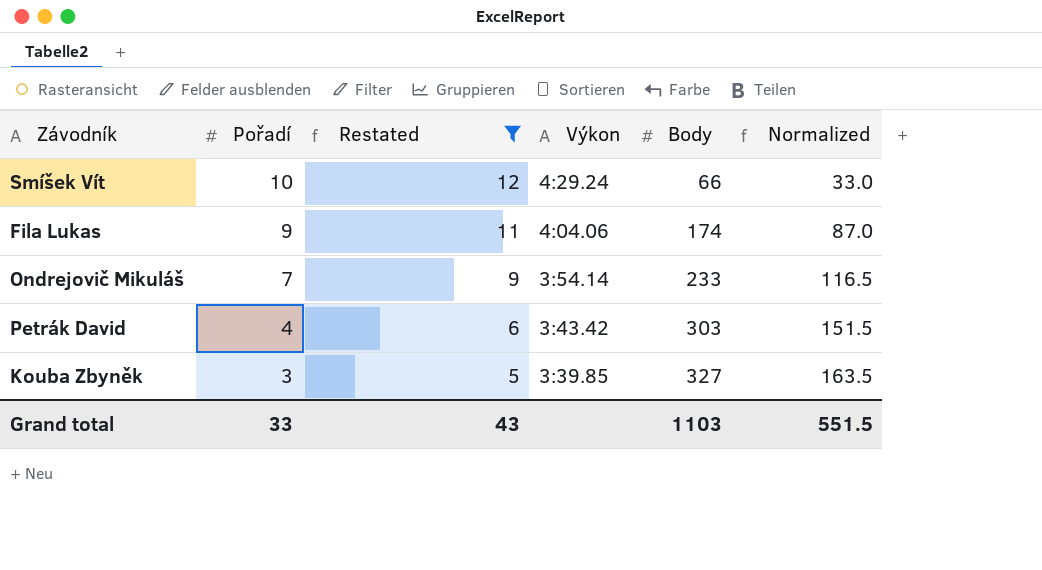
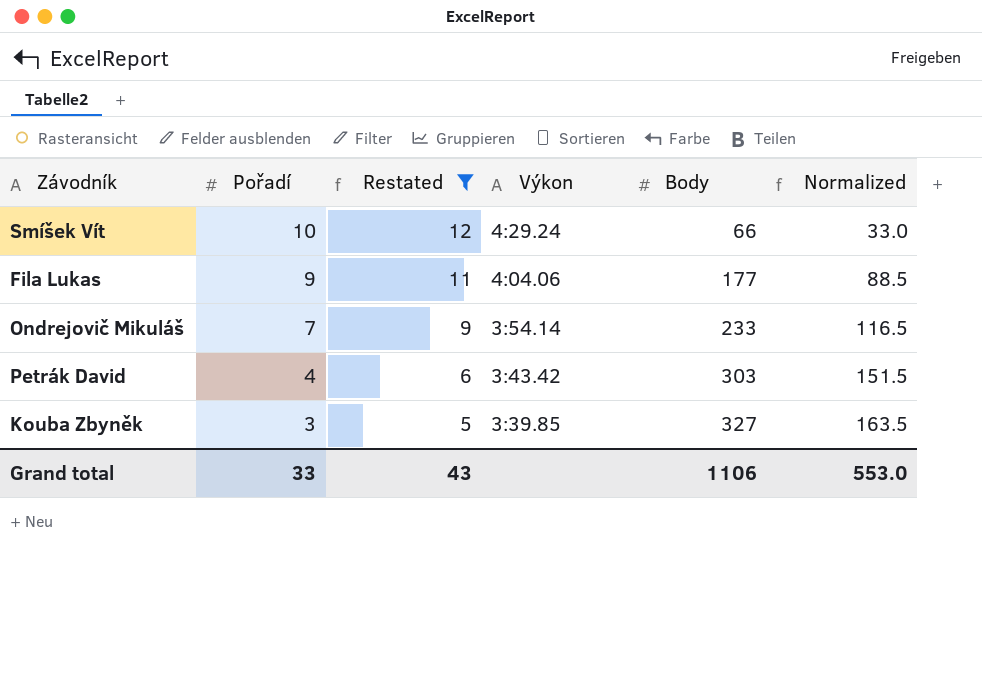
Fila Lukas | Body: 174 -> 177
Fila Lukas | Normalized: 87.0 -> 88.5
Grand total | Body: 1103 -> 1106
Grand total | Normalized: 551.5 -> 553.0

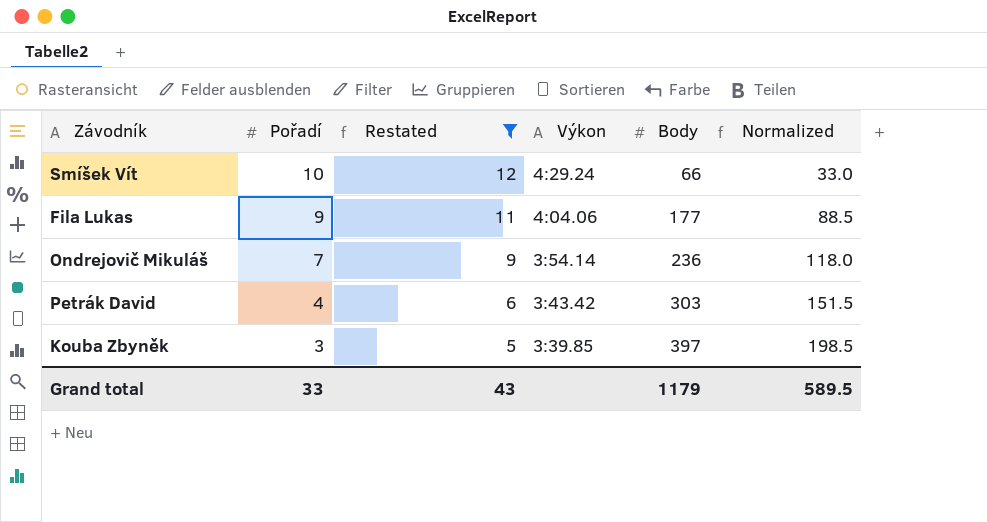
Ondrejovič Mikuláš | Body: 233 -> 236
Ondrejovič Mikuláš | Normalized: 116.5 -> 118.0
Kouba Zbyněk | Body: 327 -> 397
Kouba Zbyněk | Normalized: 163.5 -> 198.5
Grand total | Body: 1106 -> 1179
Grand total | Normalized: 553.0 -> 589.5

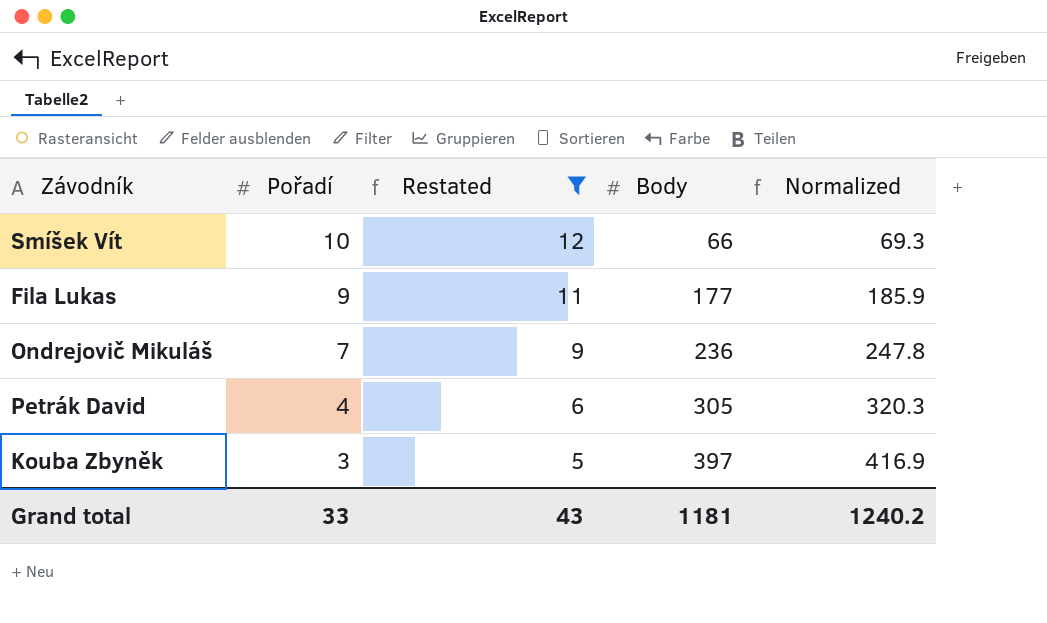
column Výkon | position: 4 -> none
column Normalized | formula: [Body] * 0.5 -> [Body] * 1.05
Petrák David | Body: 303 -> 305
Grand total | Body: 1179 -> 1181
Grand total | Normalized: 589.5 -> 1240.2

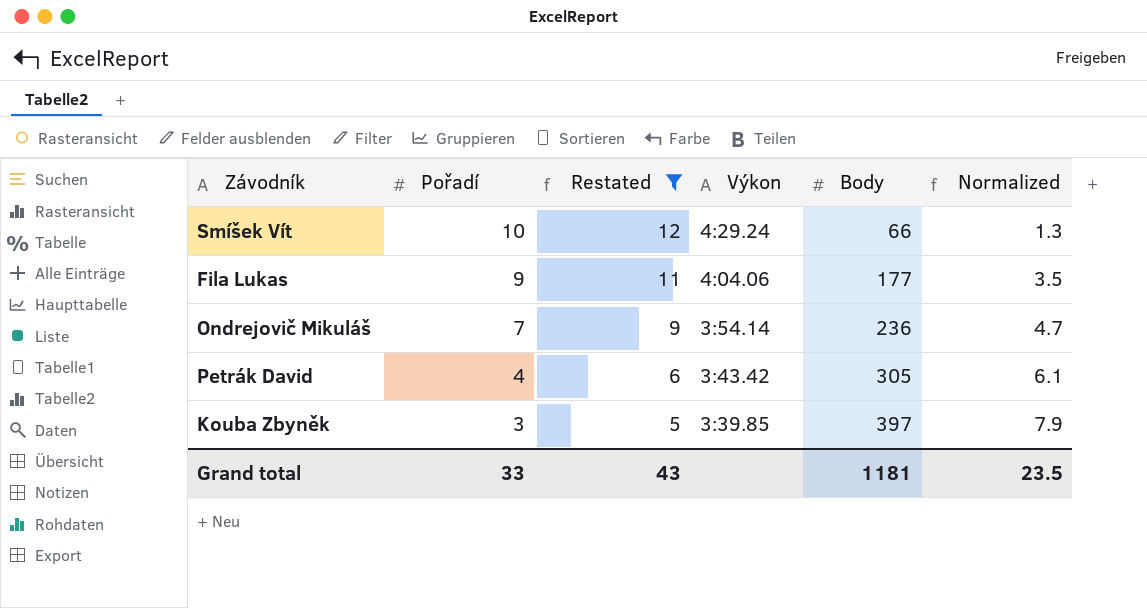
column Výkon | position: none -> 4
column Normalized | formula: [Body] * 1.05 -> [Body] * 0.02
Grand total | Normalized: 1240.2 -> 23.5

